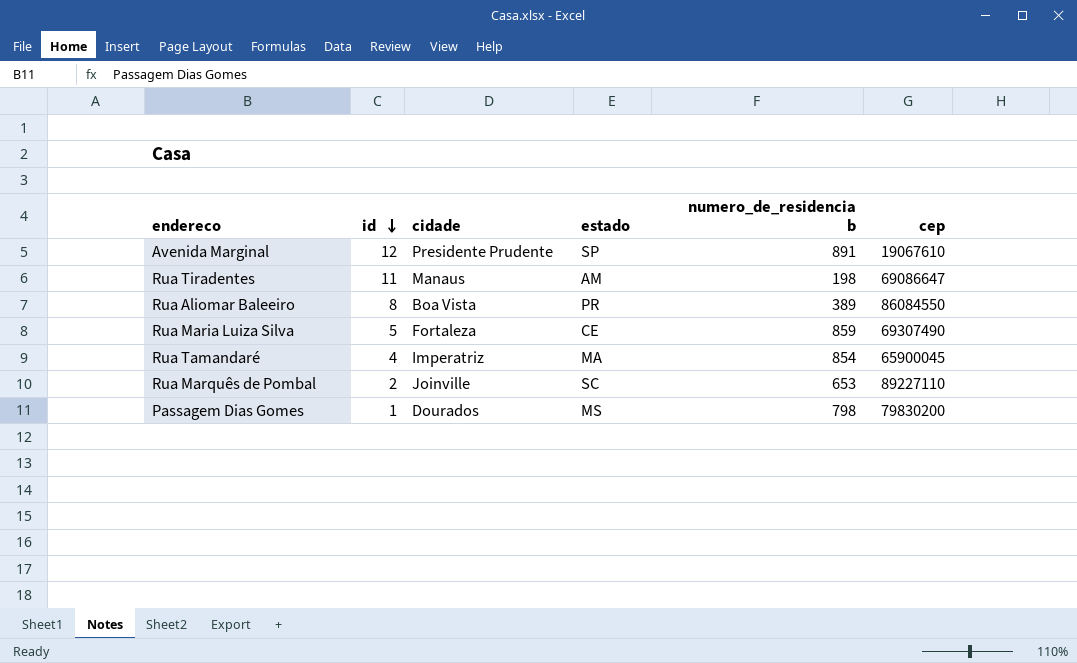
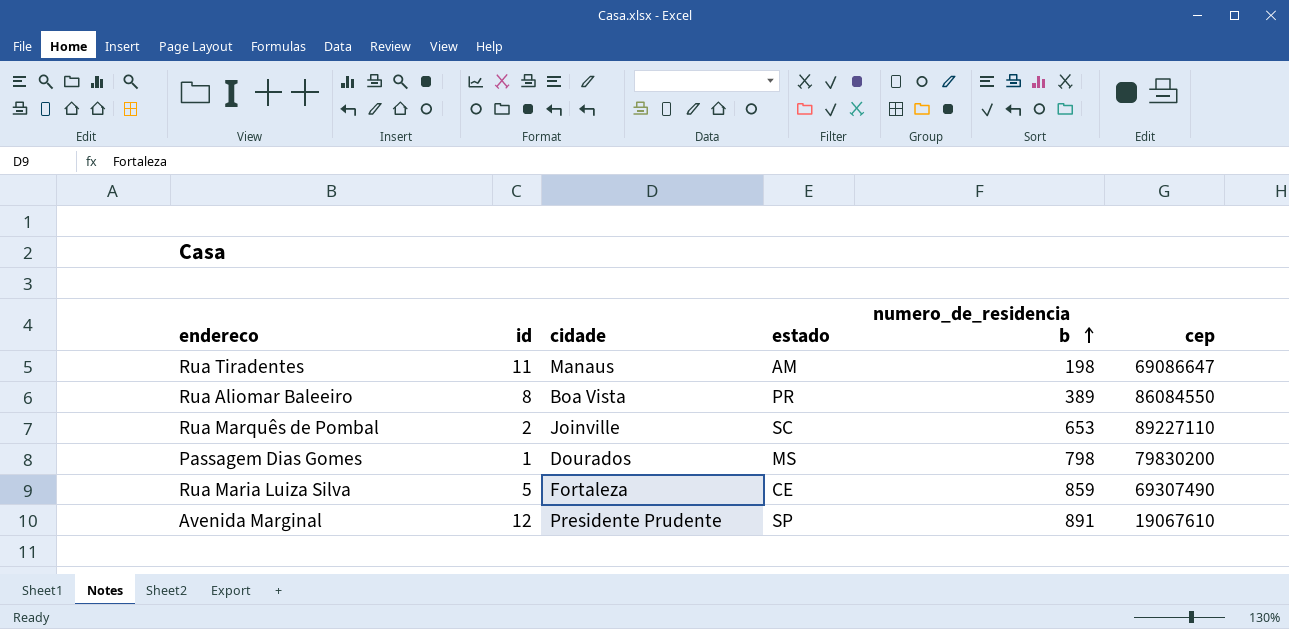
row order: id descending -> numero_de_residencia b ascending
row Rua Tamandaré: 4 | Imperatriz | MA | 854 | 65900045 -> none

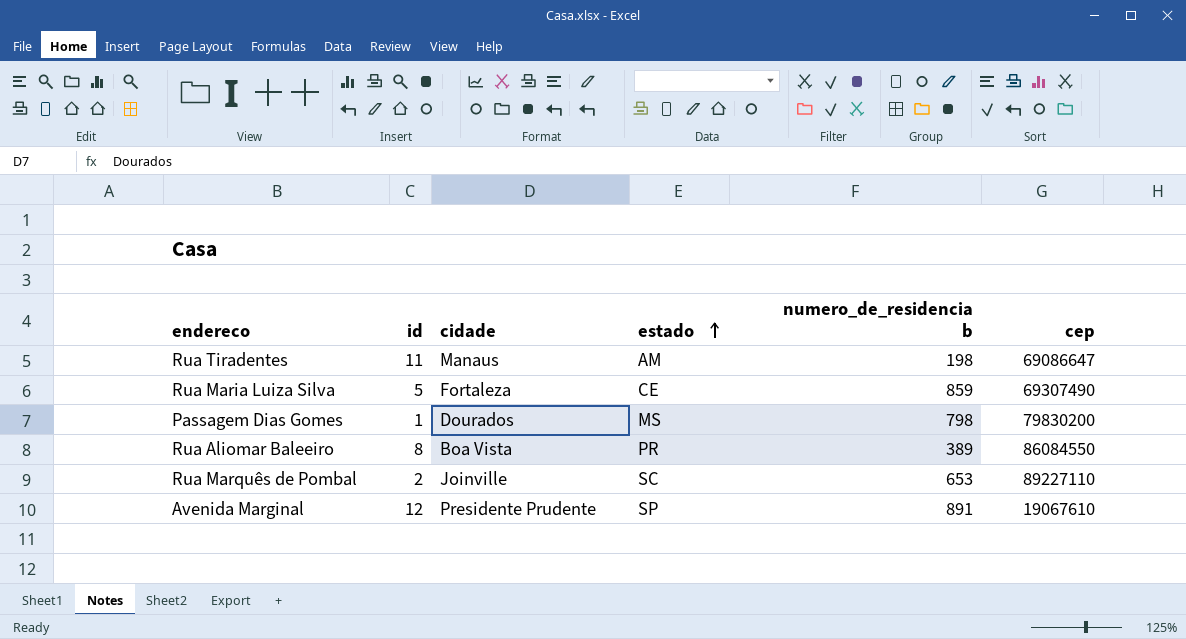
row order: numero_de_residencia b ascending -> estado ascending

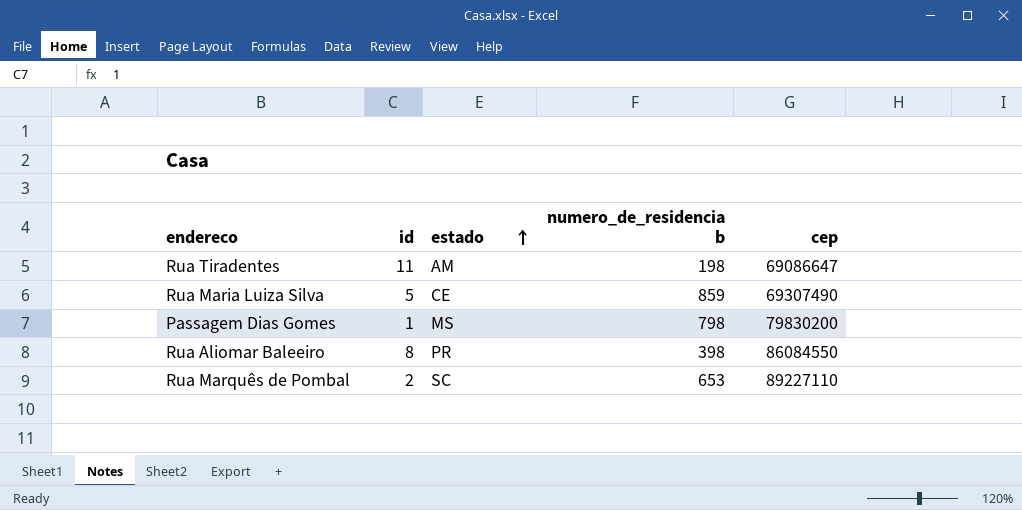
column cidade | position: 3 -> none
row Avenida Marginal: 12 | Presidente Prudente | SP | 891 | 19067610 -> none
Rua Aliomar Baleeiro | numero_de_residencia b: 389 -> 398

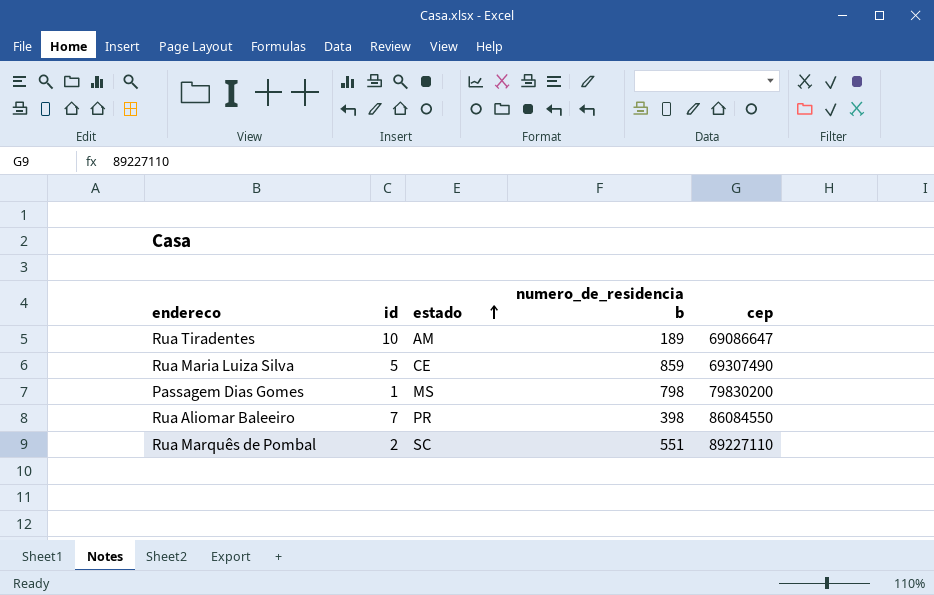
Rua Tiradentes | id: 11 -> 10
Rua Tiradentes | numero_de_residencia b: 198 -> 189
Rua Aliomar Baleeiro | id: 8 -> 7
Rua Marquês de Pombal | numero_de_residencia b: 653 -> 551

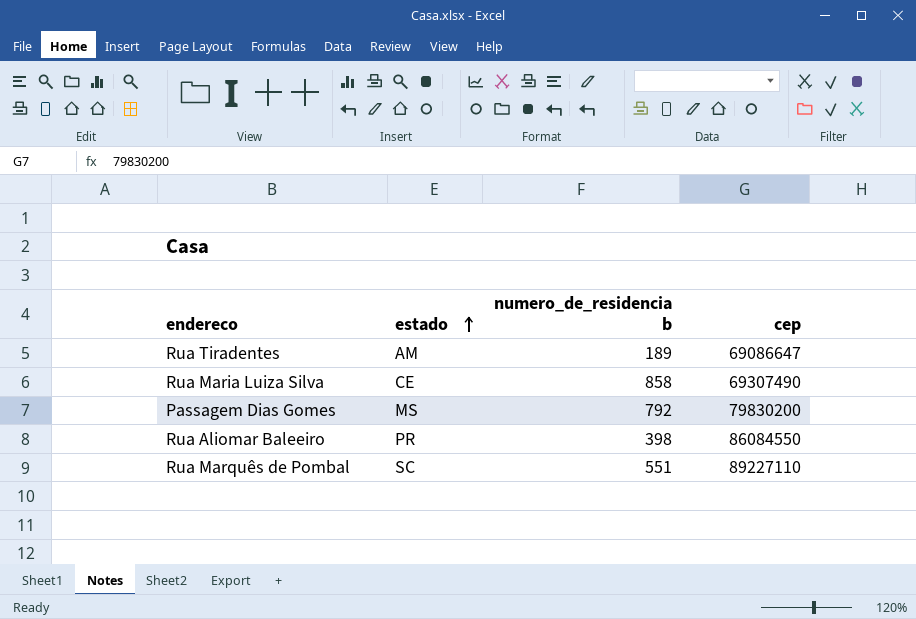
column id | position: 2 -> none
Rua Maria Luiza Silva | numero_de_residencia b: 859 -> 858
Passagem Dias Gomes | numero_de_residencia b: 798 -> 792

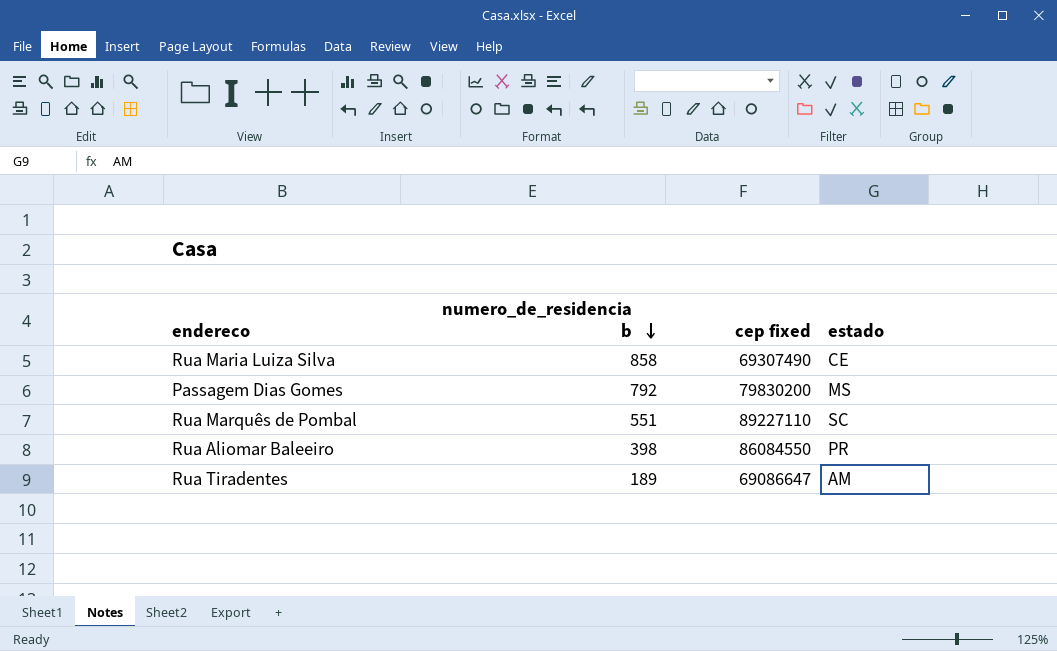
row order: estado ascending -> numero_de_residencia b descending
column name: cep -> cep fixed
column estado | position: 2 -> 4

